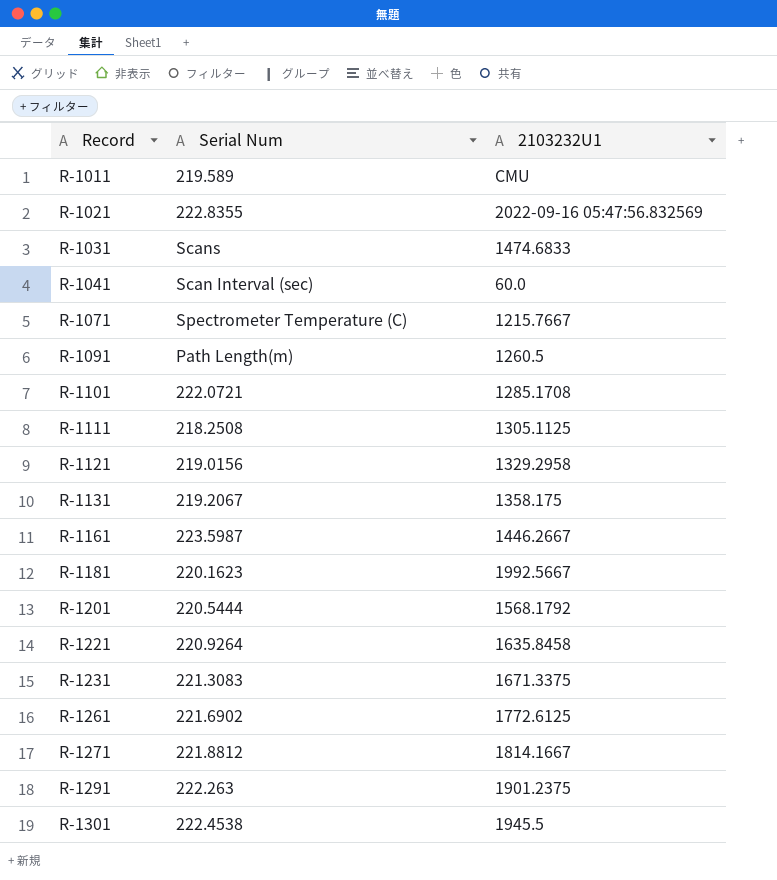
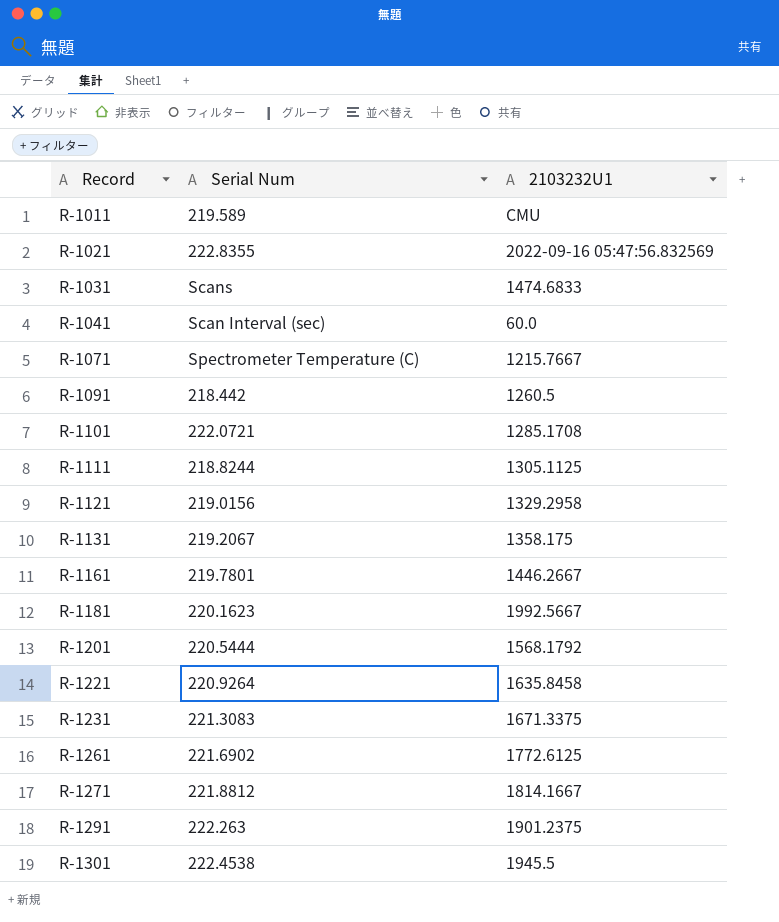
R-1091 | Serial Num: Path Length(m) -> 218.442
R-1111 | Serial Num: 218.2508 -> 218.8244
R-1161 | Serial Num: 223.5987 -> 219.7801

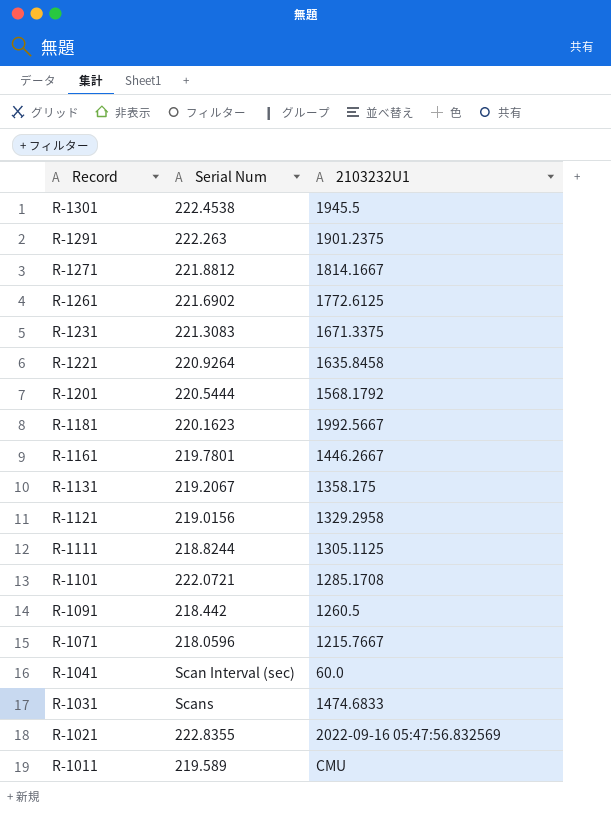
row order: Record ascending -> Record descending
R-1071 | Serial Num: Spectrometer Temperature (C) -> 218.0596

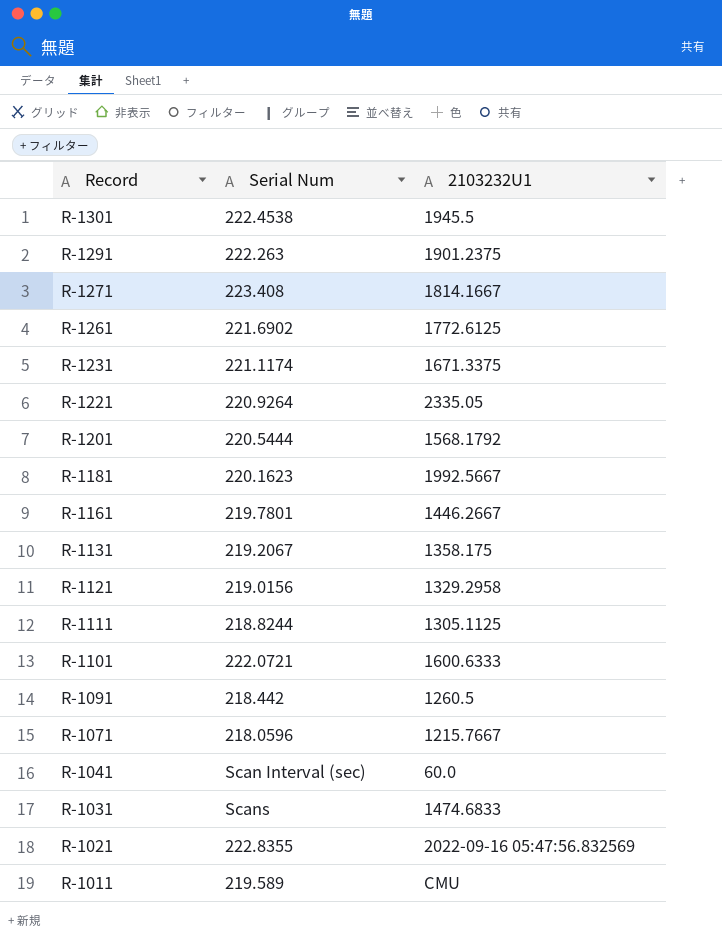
R-1271 | Serial Num: 221.8812 -> 223.408
R-1231 | Serial Num: 221.3083 -> 221.1174
R-1221 | 2103232U1: 1635.8458 -> 2335.05
R-1101 | 2103232U1: 1285.1708 -> 1600.6333

